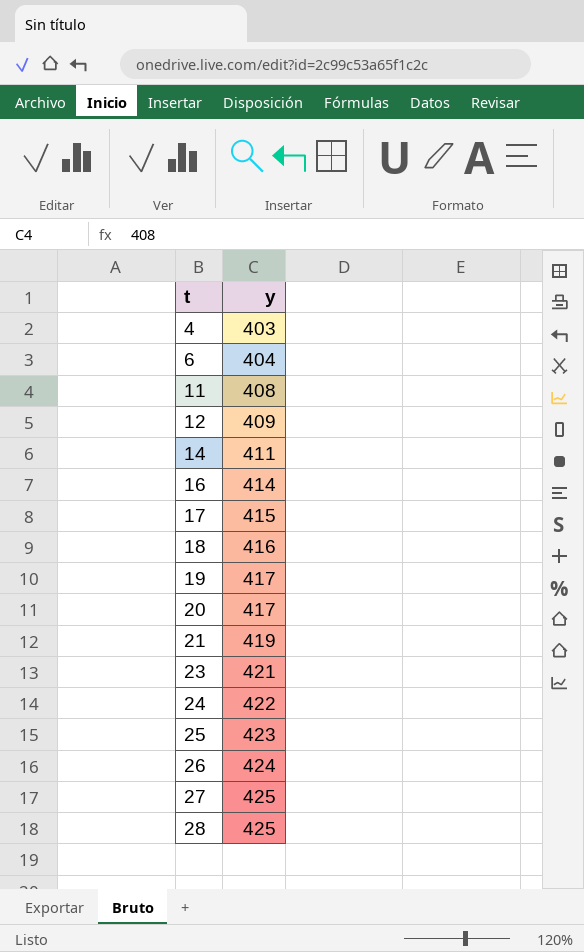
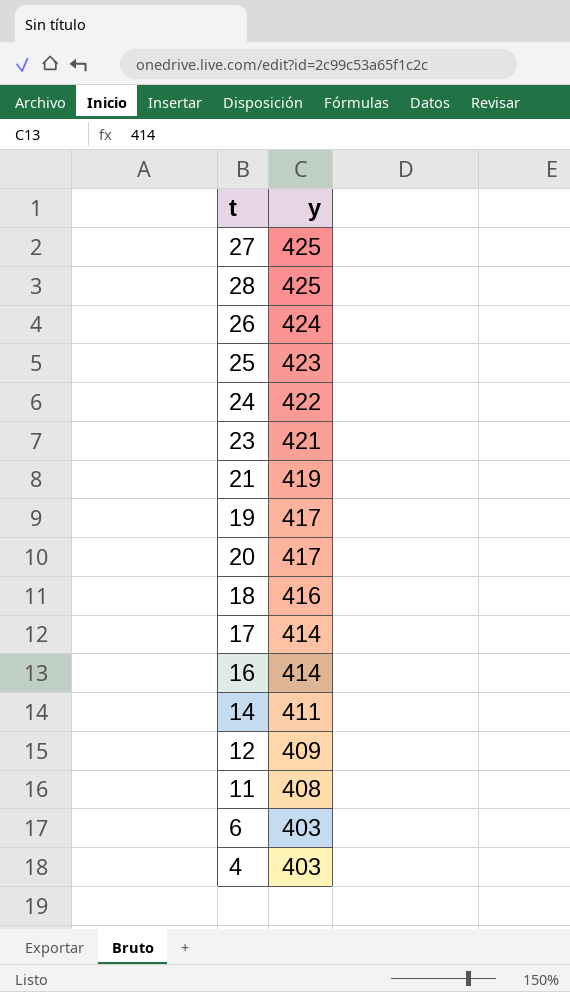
row order: t ascending -> y descending
17 | y: 415 -> 414
6 | y: 404 -> 403

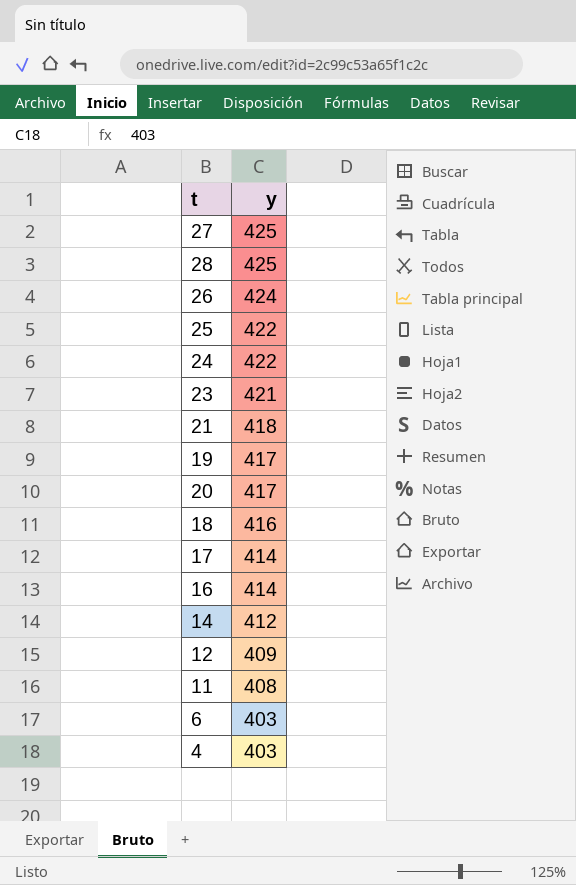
25 | y: 423 -> 422
21 | y: 419 -> 418
14 | y: 411 -> 412

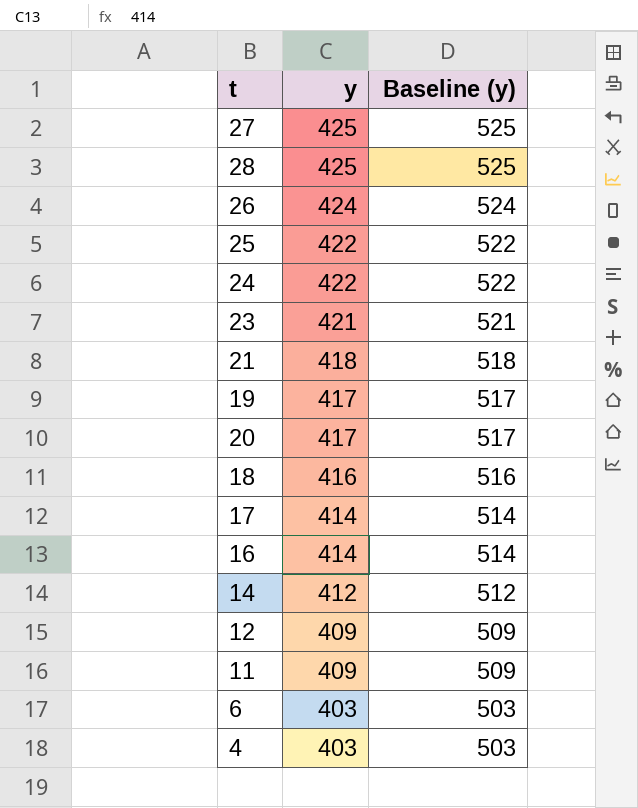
column Baseline (y) | formula: none -> [y] + 100
11 | y: 408 -> 409

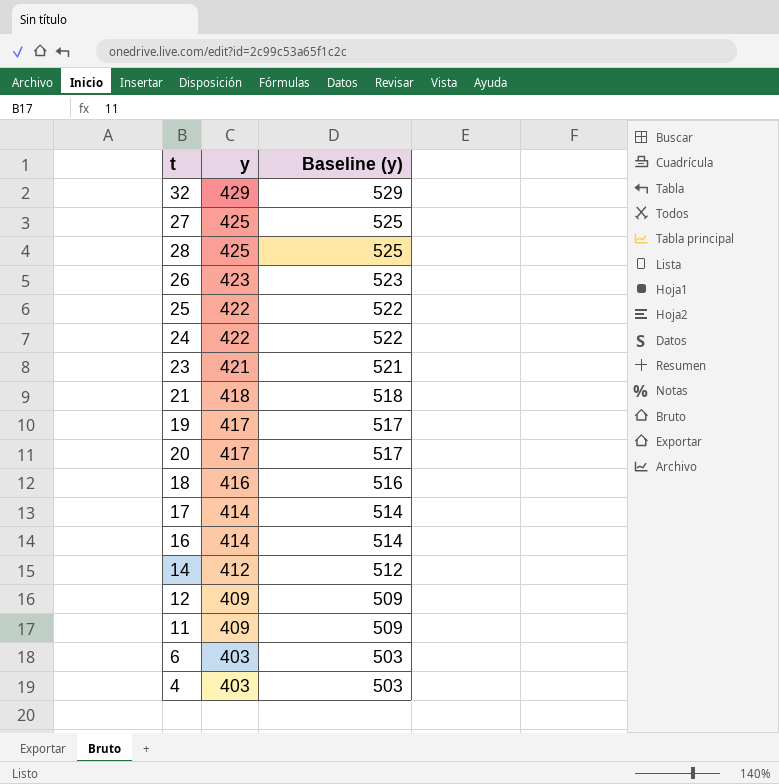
row 32: none -> 429 | 529
26 | y: 424 -> 423
26 | Baseline (y): 524 -> 523

